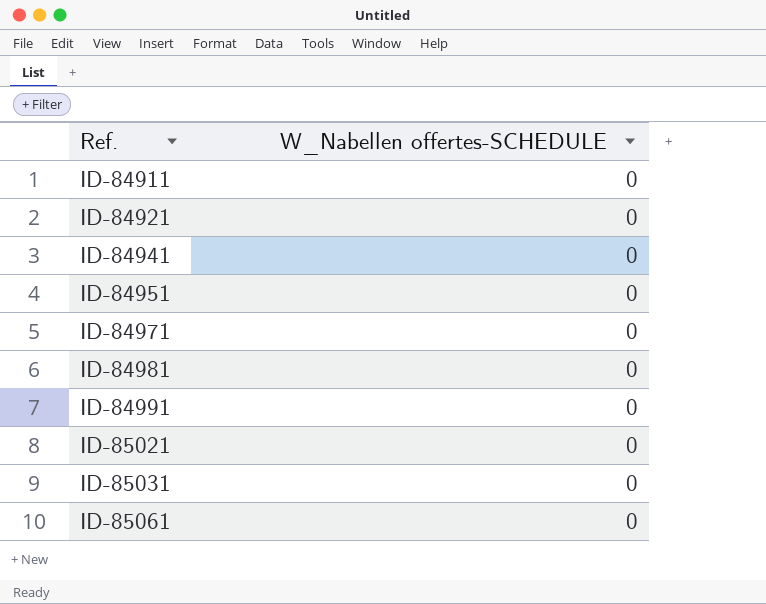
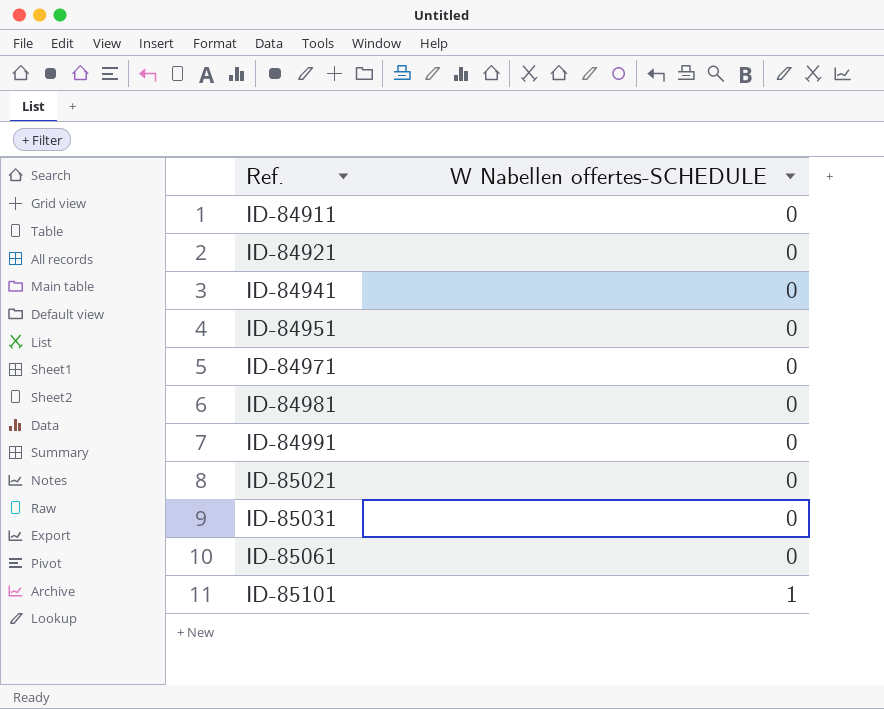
column name: W_Nabellen offertes-SCHEDULE -> W Nabellen offertes-SCHEDULE
row ID-85101: none -> 1

